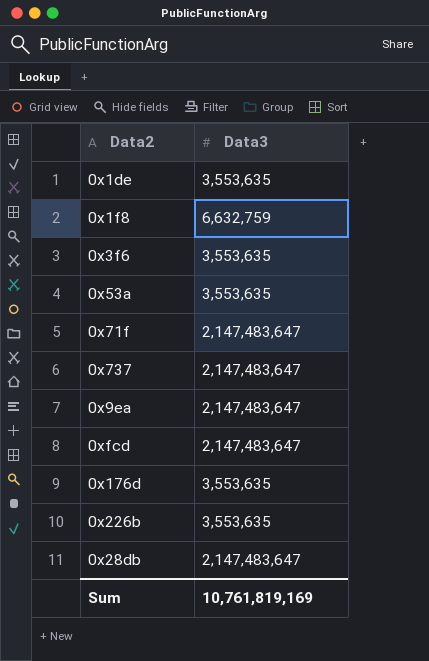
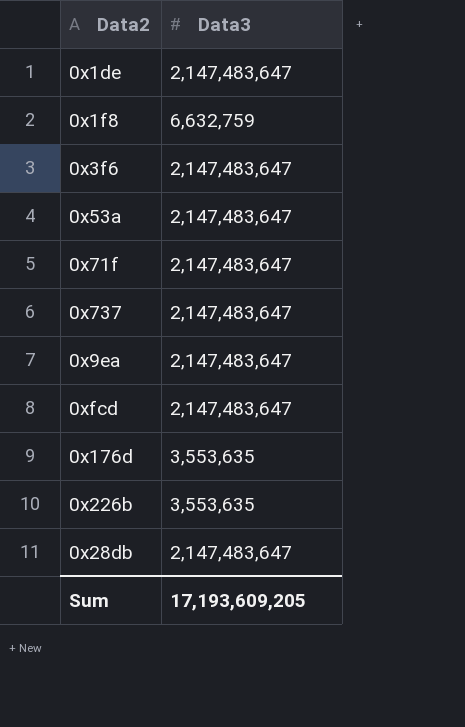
0x1de | Data3: 3,553,635 -> 2,147,483,647
0x3f6 | Data3: 3,553,635 -> 2,147,483,647
0x53a | Data3: 3,553,635 -> 2,147,483,647
Sum | Data3: 10,761,819,169 -> 17,193,609,205

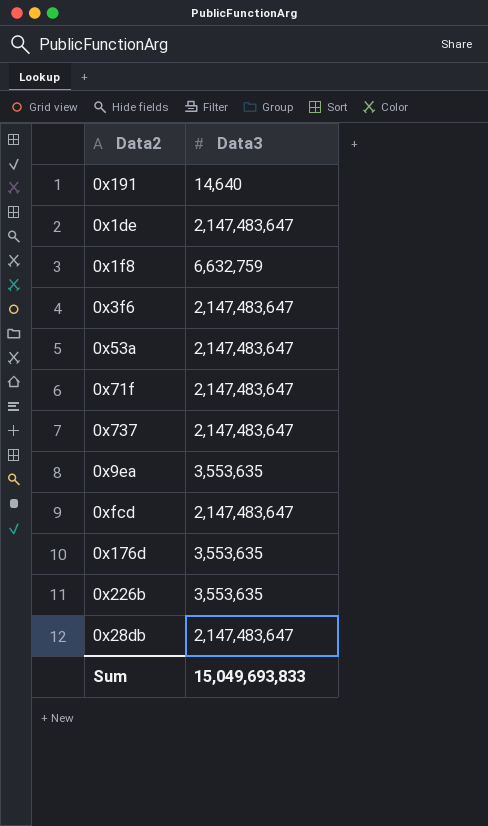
row 0x191: none -> 14,640
0x9ea | Data3: 2,147,483,647 -> 3,553,635
Sum | Data3: 17,193,609,205 -> 15,049,693,833

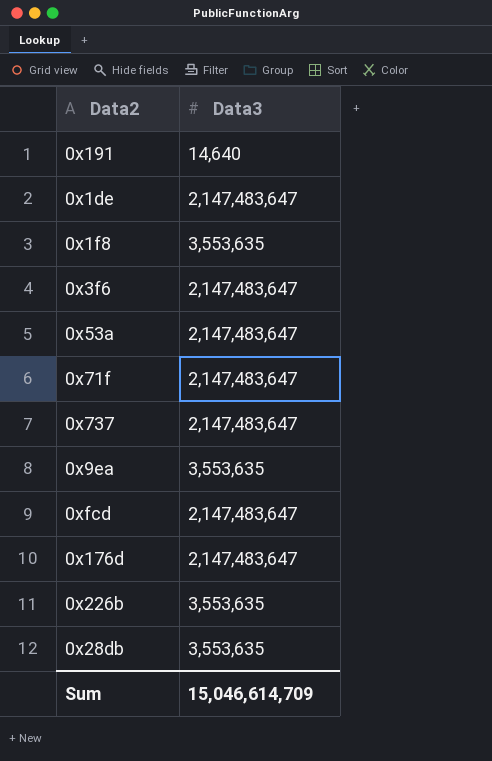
0x1f8 | Data3: 6,632,759 -> 3,553,635
0x176d | Data3: 3,553,635 -> 2,147,483,647
0x28db | Data3: 2,147,483,647 -> 3,553,635
Sum | Data3: 15,049,693,833 -> 15,046,614,709

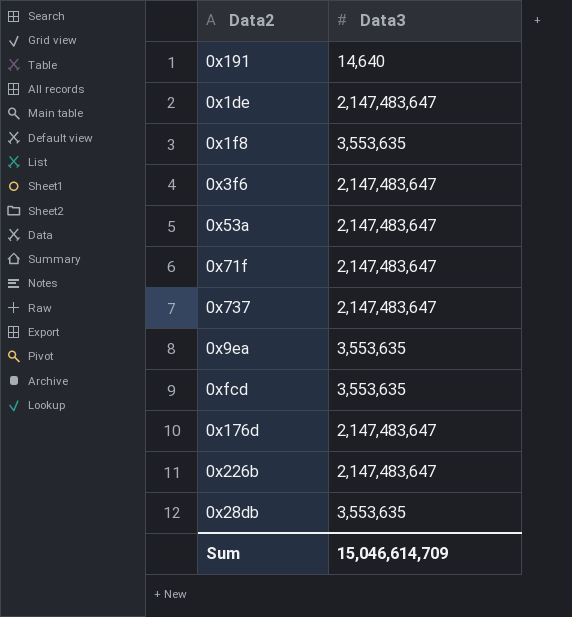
0xfcd | Data3: 2,147,483,647 -> 3,553,635
0x226b | Data3: 3,553,635 -> 2,147,483,647

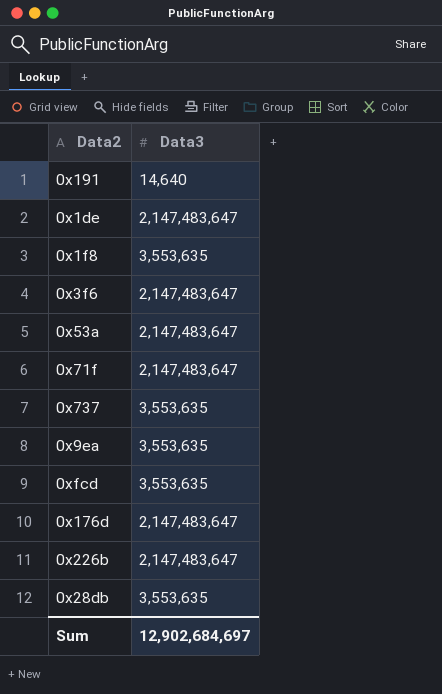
0x737 | Data3: 2,147,483,647 -> 3,553,635
Sum | Data3: 15,046,614,709 -> 12,902,684,697

